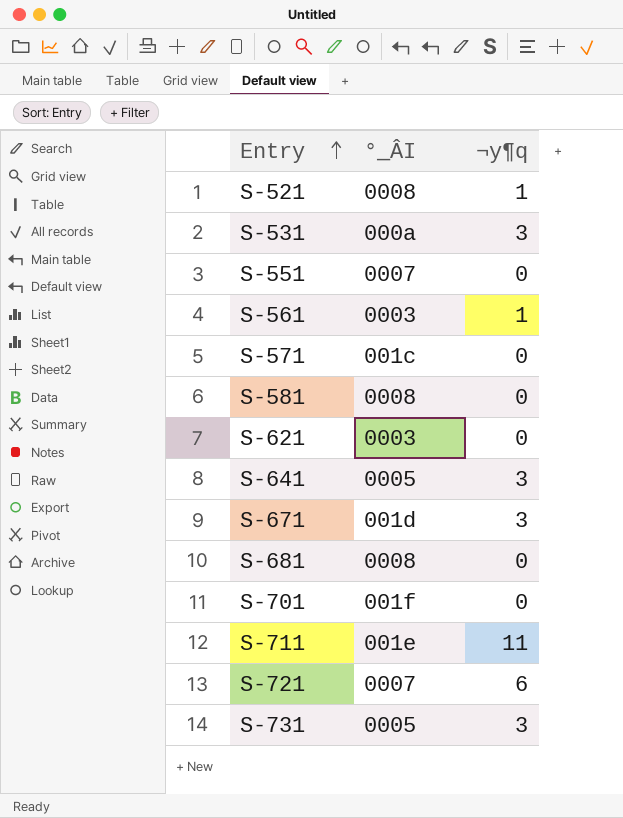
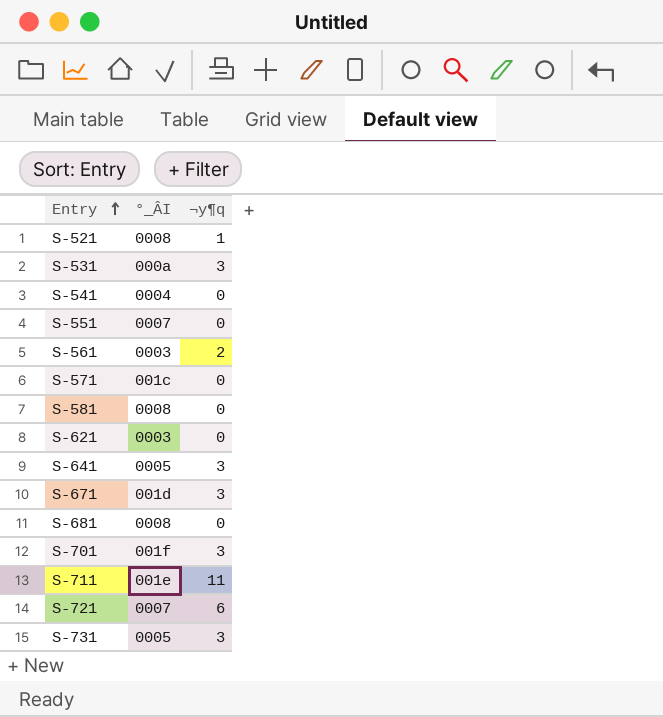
row S-541: none -> 0004 | 0
S-561 | ¬y¶q: 1 -> 2
S-701 | ¬y¶q: 0 -> 3

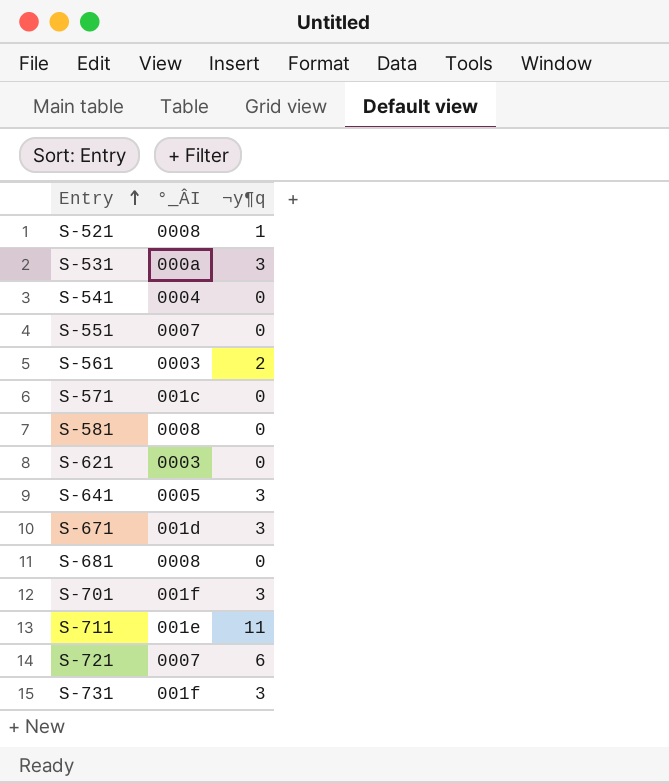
S-731 | °_ÂI: 0005 -> 001f

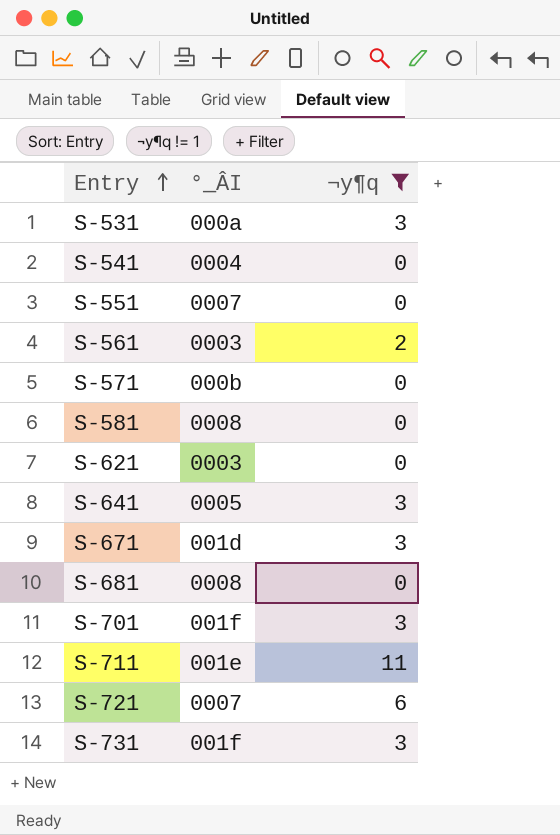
filter: none -> ¬y¶q != 1
S-571 | °_ÂI: 001c -> 000b

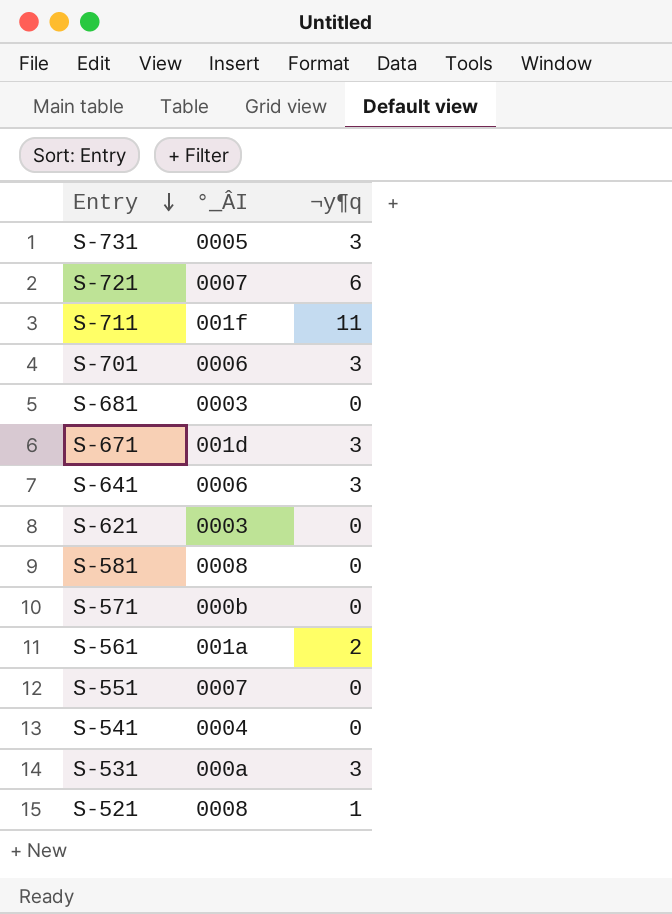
filter: ¬y¶q != 1 -> none
row order: Entry ascending -> Entry descending
S-731 | °_ÂI: 001f -> 0005
S-711 | °_ÂI: 001e -> 001f
S-701 | °_ÂI: 001f -> 0006
S-681 | °_ÂI: 0008 -> 0003
S-641 | °_ÂI: 0005 -> 0006
S-561 | °_ÂI: 0003 -> 001a

